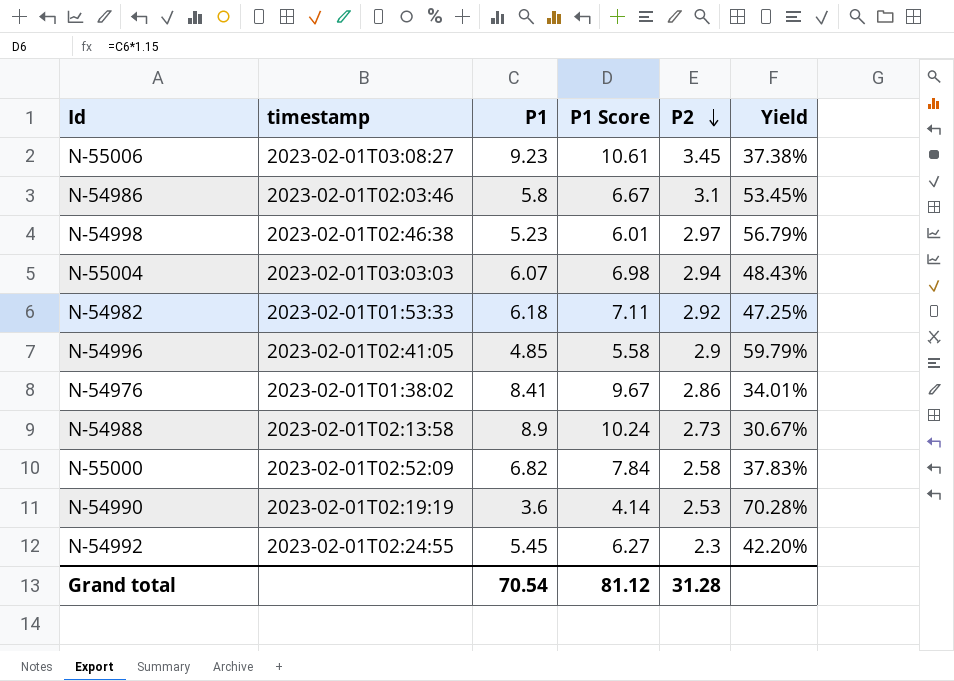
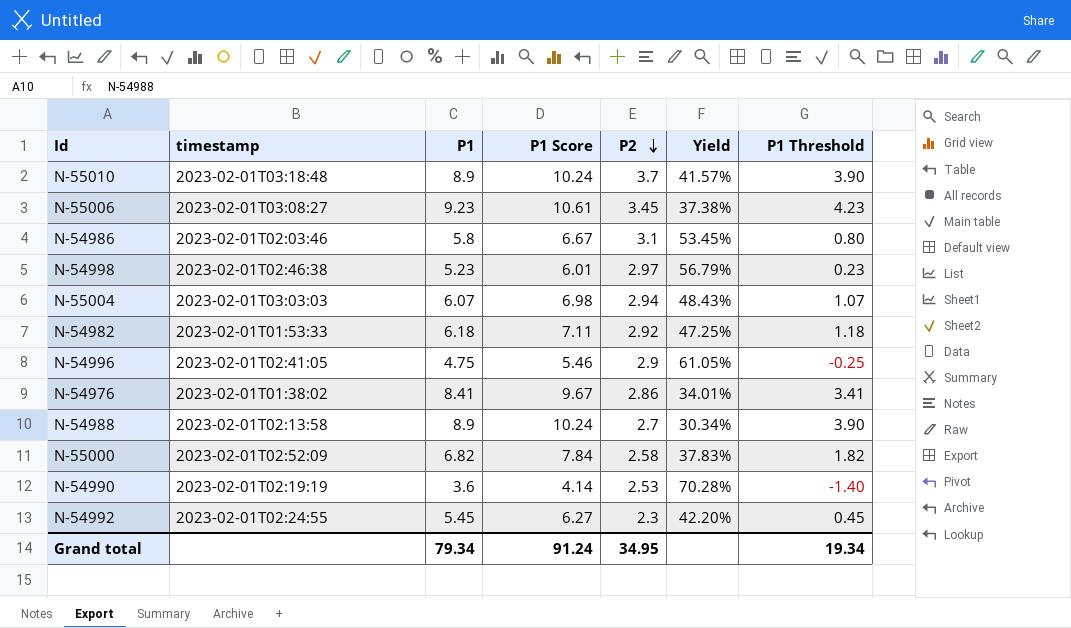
column P1 Threshold | formula: none -> [P1] - 5
row N-55010: none -> 2023-02-01T03:18:48 | 8.9 | 10.24 | 3.7 | 41.57% | 3.90
N-54996 | P1: 4.85 -> 4.75
N-54996 | P1 Score: 5.58 -> 5.46
N-54996 | Yield: 59.79% -> 61.05%
N-54988 | P2: 2.73 -> 2.7
N-54988 | Yield: 30.67% -> 30.34%
Grand total | P1: 70.54 -> 79.34
Grand total | P1 Score: 81.12 -> 91.24
Grand total | P2: 31.28 -> 34.95

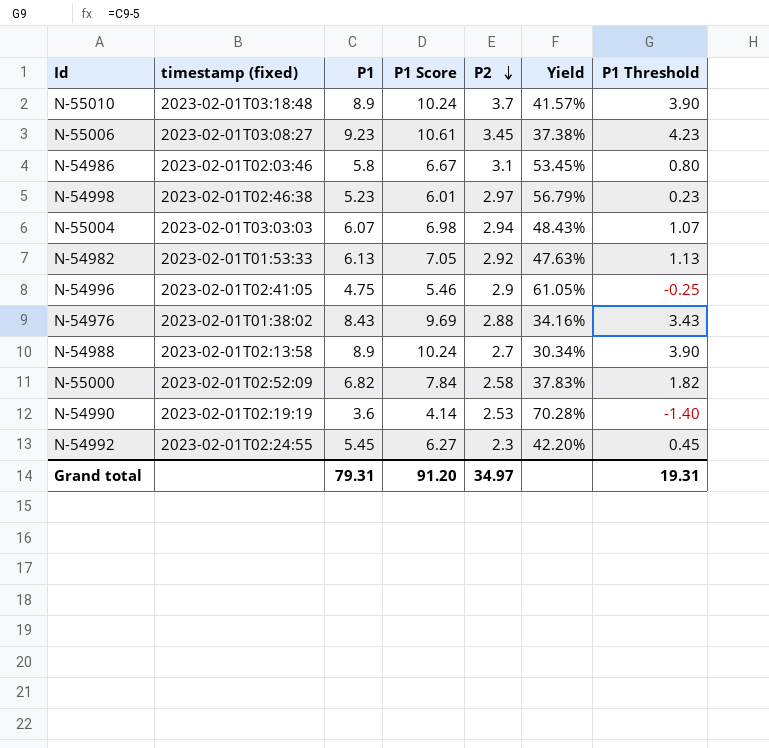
column name: timestamp -> timestamp (fixed)
N-54982 | P1: 6.18 -> 6.13
N-54982 | P1 Score: 7.11 -> 7.05
N-54982 | Yield: 47.25% -> 47.63%
N-54982 | P1 Threshold: 1.18 -> 1.13
N-54976 | P1: 8.41 -> 8.43
N-54976 | P1 Score: 9.67 -> 9.69
N-54976 | P2: 2.86 -> 2.88
N-54976 | Yield: 34.01% -> 34.16%
N-54976 | P1 Threshold: 3.41 -> 3.43
Grand total | P1: 79.34 -> 79.31
Grand total | P1 Score: 91.24 -> 91.20
Grand total | P2: 34.95 -> 34.97
Grand total | P1 Threshold: 19.34 -> 19.31

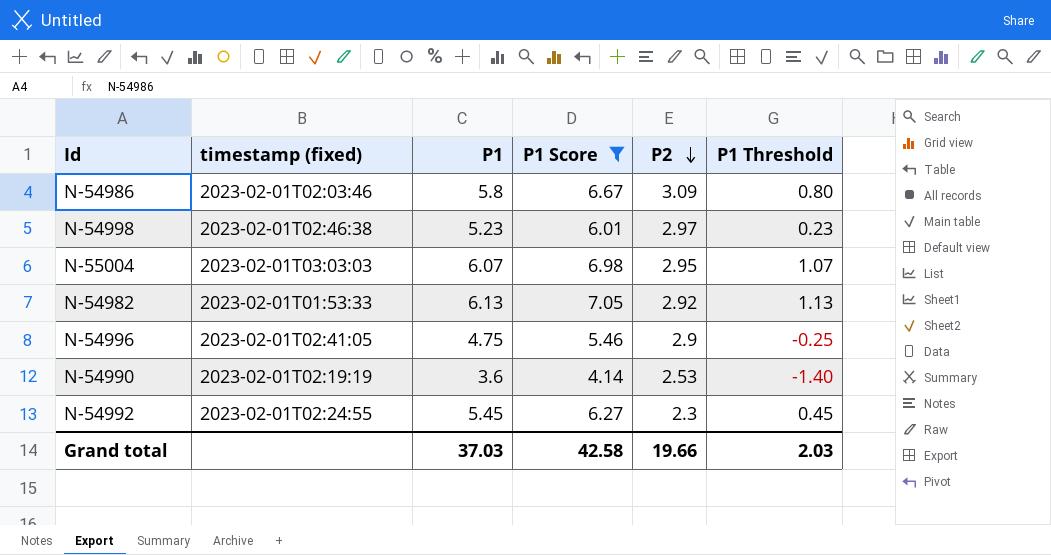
filter: none -> P1 Score <= 7.05
column Yield | formula: [P2] / [P1] -> none
N-54986 | P2: 3.1 -> 3.09
N-55004 | P2: 2.94 -> 2.95
Grand total | P1: 79.31 -> 37.03
Grand total | P1 Score: 91.20 -> 42.58
Grand total | P2: 34.97 -> 19.66
Grand total | P1 Threshold: 19.31 -> 2.03

